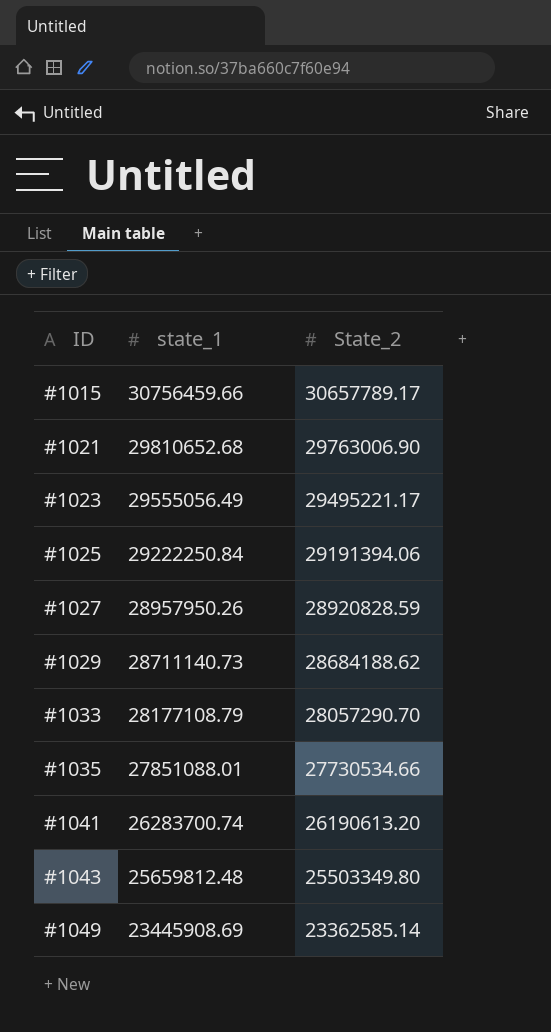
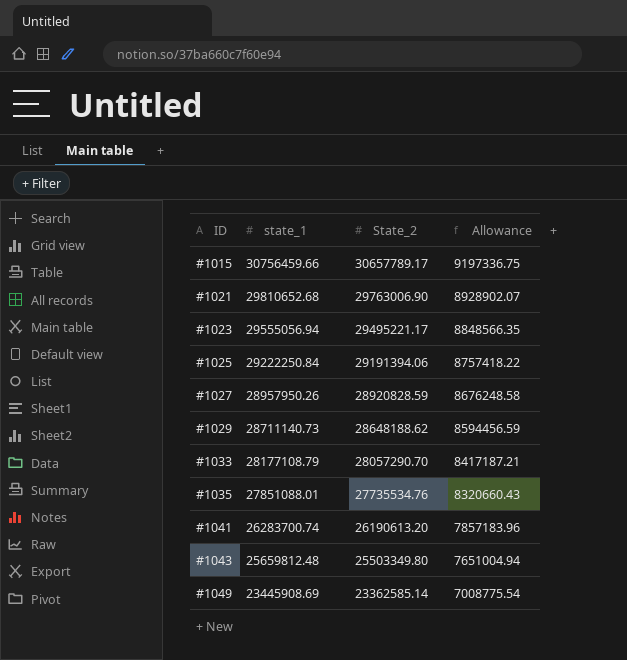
column Allowance | formula: none -> [State_2] * 0.3
#1023 | state_1: 29555056.49 -> 29555056.94
#1029 | State_2: 28684188.62 -> 28648188.62
#1035 | State_2: 27730534.66 -> 27735534.76

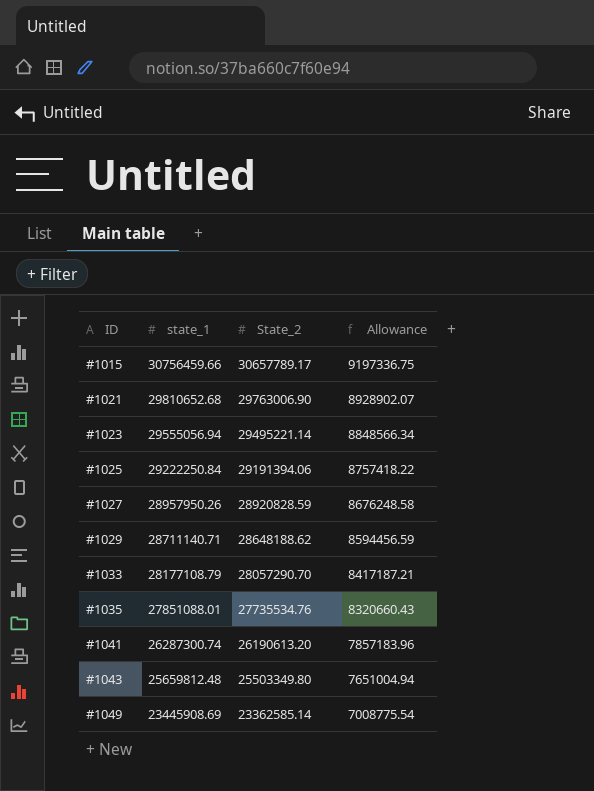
#1023 | State_2: 29495221.17 -> 29495221.14
#1023 | Allowance: 8848566.35 -> 8848566.34
#1029 | state_1: 28711140.73 -> 28711140.71
#1041 | state_1: 26283700.74 -> 26287300.74

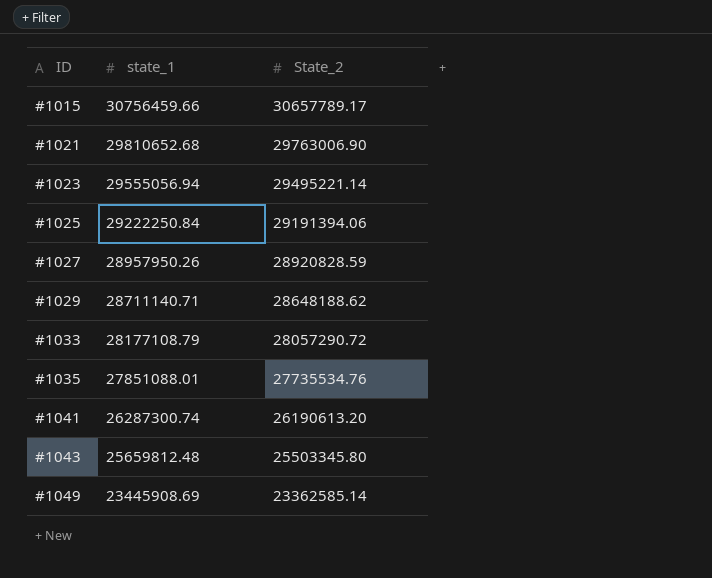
column Allowance | formula: [State_2] * 0.3 -> none
#1033 | State_2: 28057290.70 -> 28057290.72
#1043 | State_2: 25503349.80 -> 25503345.80

